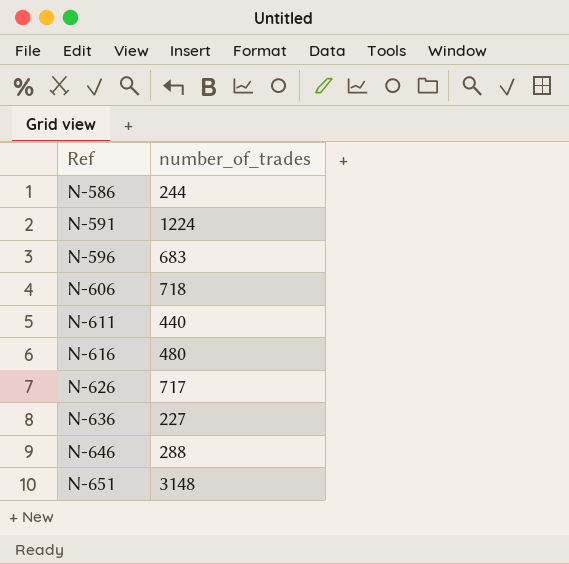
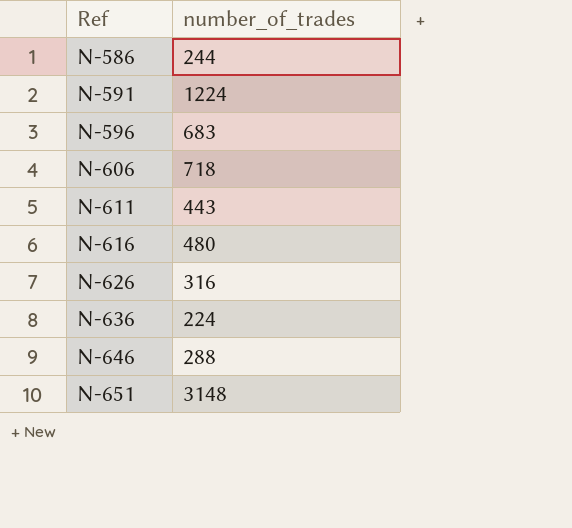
N-611 | number_of_trades: 440 -> 443
N-626 | number_of_trades: 717 -> 316
N-636 | number_of_trades: 227 -> 224

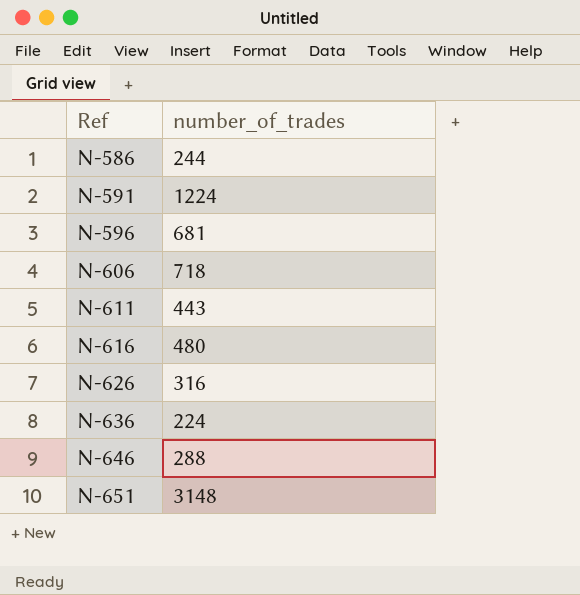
N-596 | number_of_trades: 683 -> 681

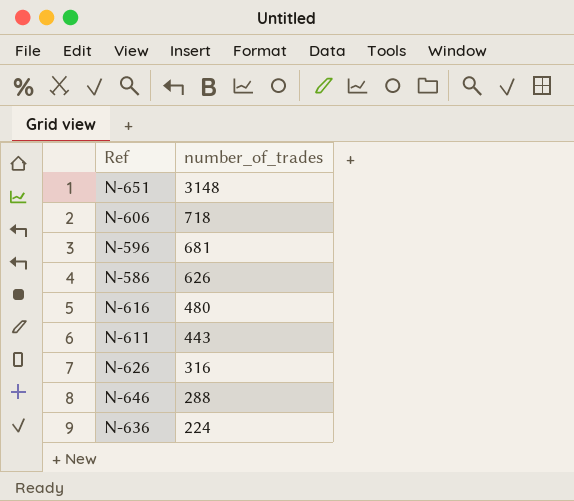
row order: Ref ascending -> number_of_trades descending
row N-591: 1224 -> none
N-586 | number_of_trades: 244 -> 626

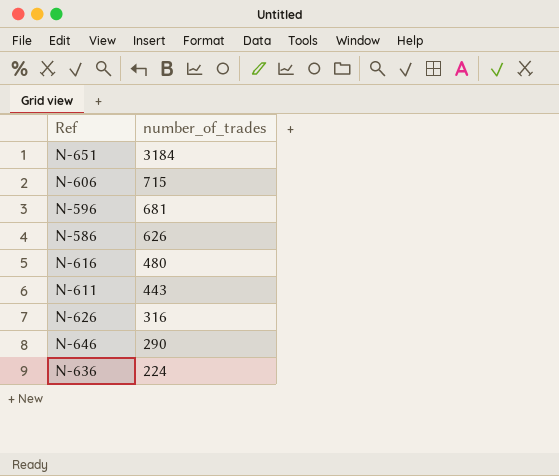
N-651 | number_of_trades: 3148 -> 3184
N-606 | number_of_trades: 718 -> 715
N-646 | number_of_trades: 288 -> 290

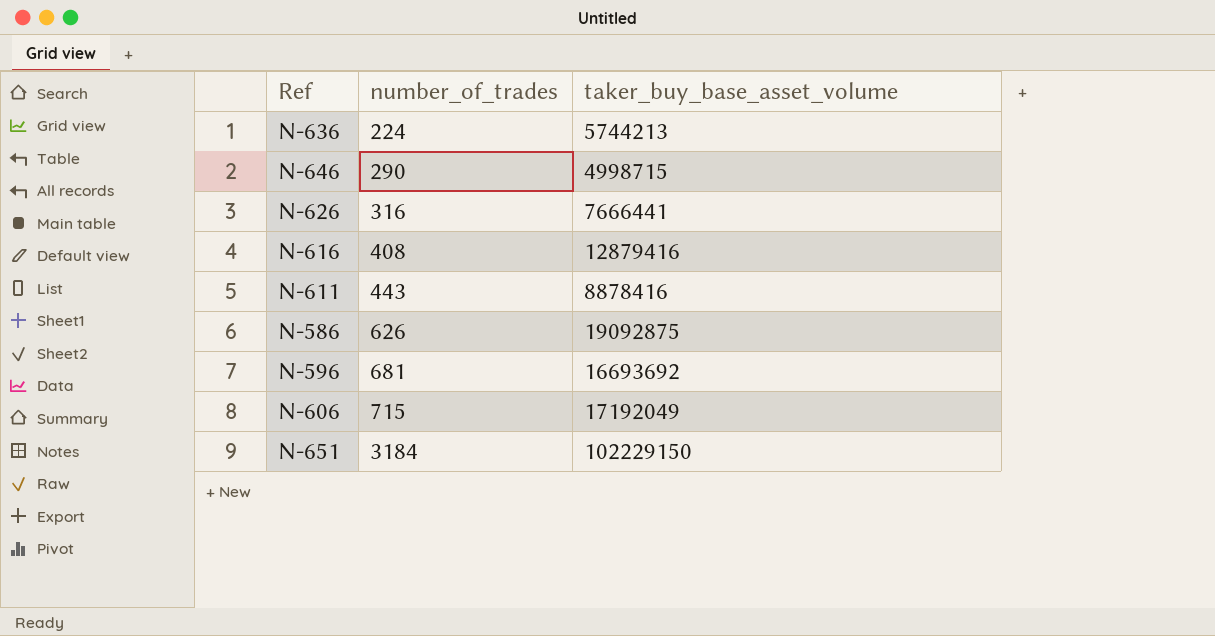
row order: number_of_trades descending -> number_of_trades ascending
column taker_buy_base_asset_volume | position: none -> 3
N-616 | number_of_trades: 480 -> 408

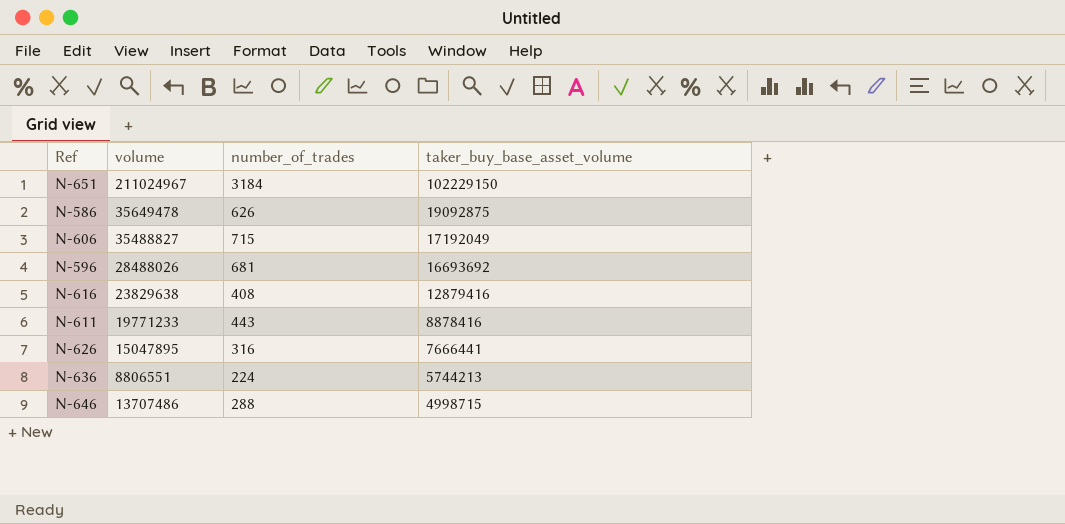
row order: number_of_trades ascending -> taker_buy_base_asset_volume descending
column volume | position: none -> 2
N-646 | number_of_trades: 290 -> 288

